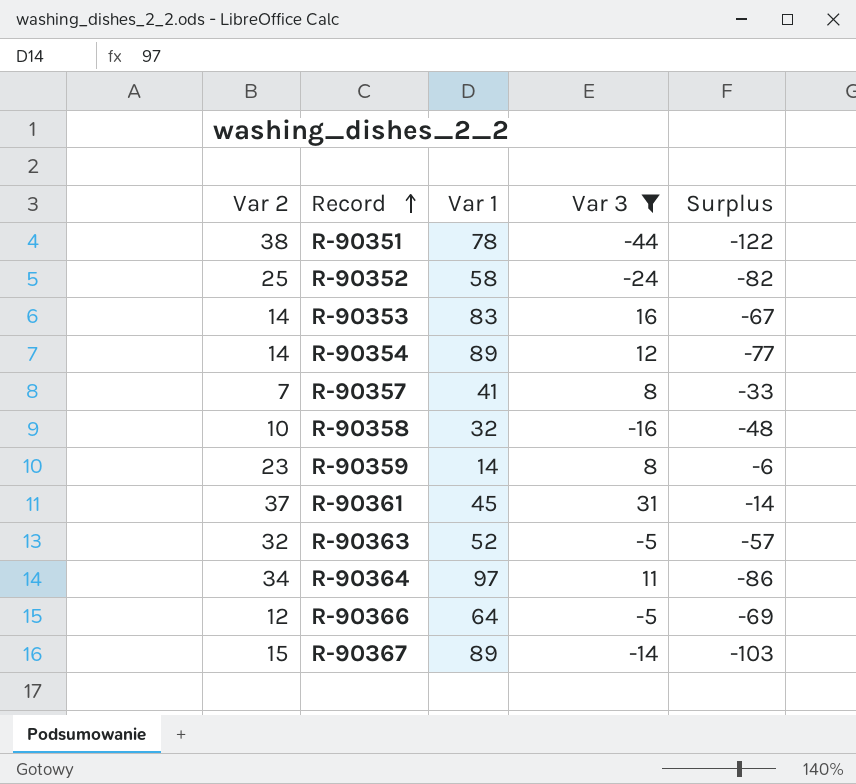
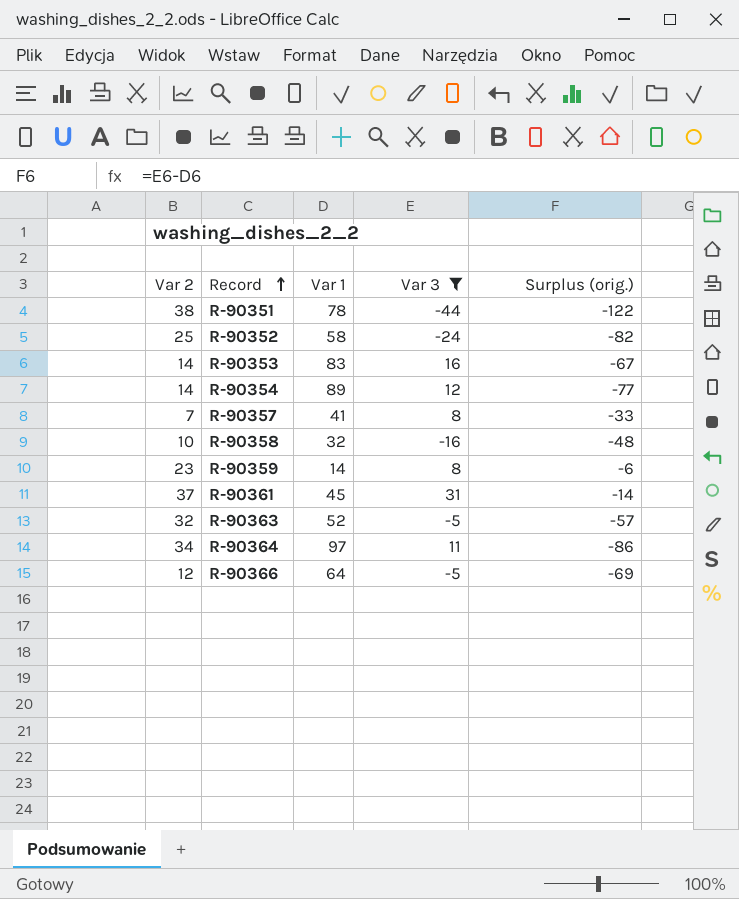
column name: Surplus -> Surplus (orig.)
row R-90367: 15 | 89 | -14 | -103 -> none

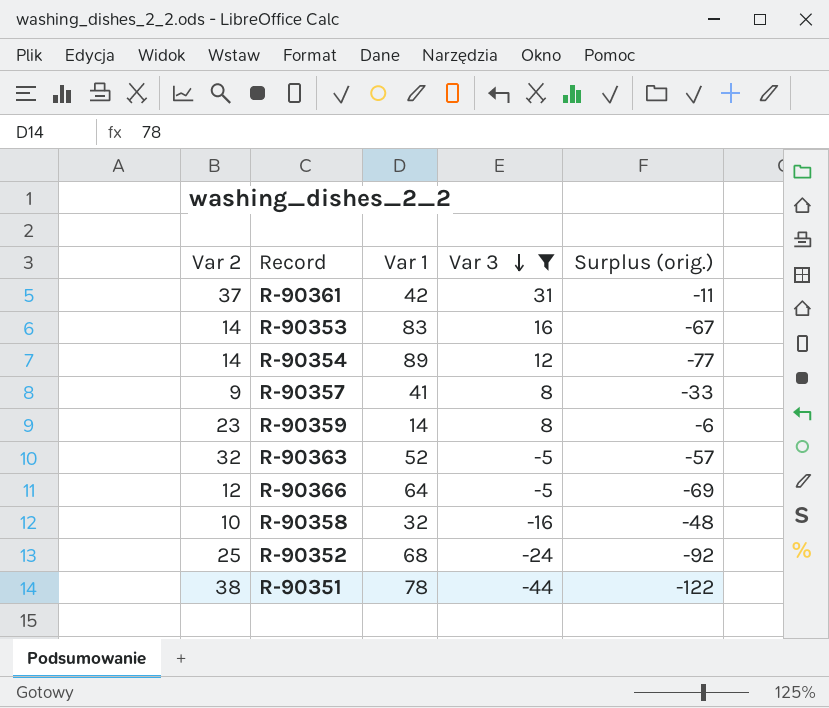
row order: Record ascending -> Var 3 descending
row R-90364: 34 | 97 | 11 | -86 -> none
R-90361 | Var 1: 45 -> 42
R-90361 | Surplus (orig.): -14 -> -11
R-90357 | Var 2: 7 -> 9
R-90352 | Var 1: 58 -> 68
R-90352 | Surplus (orig.): -82 -> -92

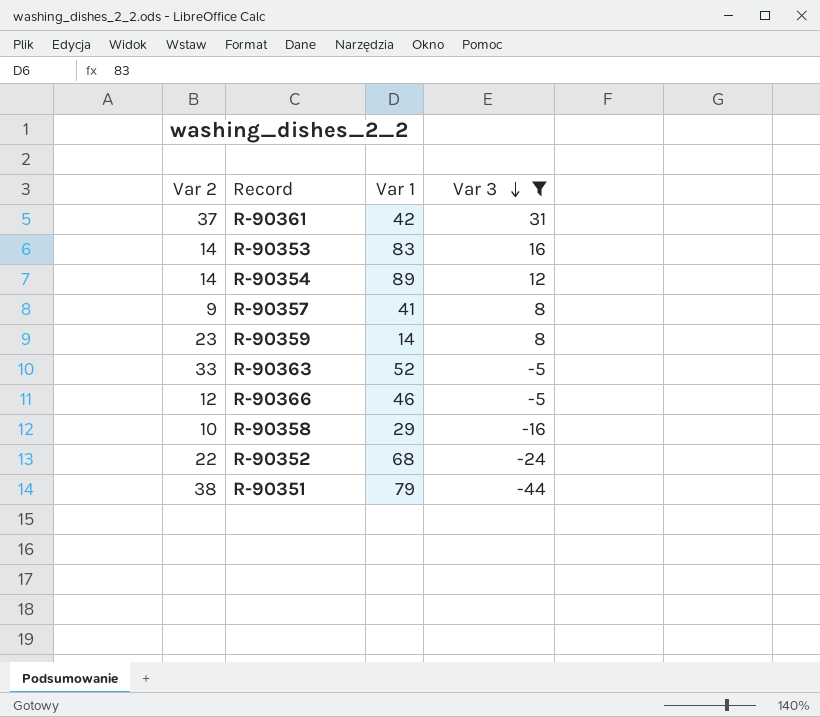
column Surplus (orig.) | formula: [Var 3] - [Var 1] -> none
R-90363 | Var 2: 32 -> 33
R-90366 | Var 1: 64 -> 46
R-90358 | Var 1: 32 -> 29
R-90352 | Var 2: 25 -> 22
R-90351 | Var 1: 78 -> 79

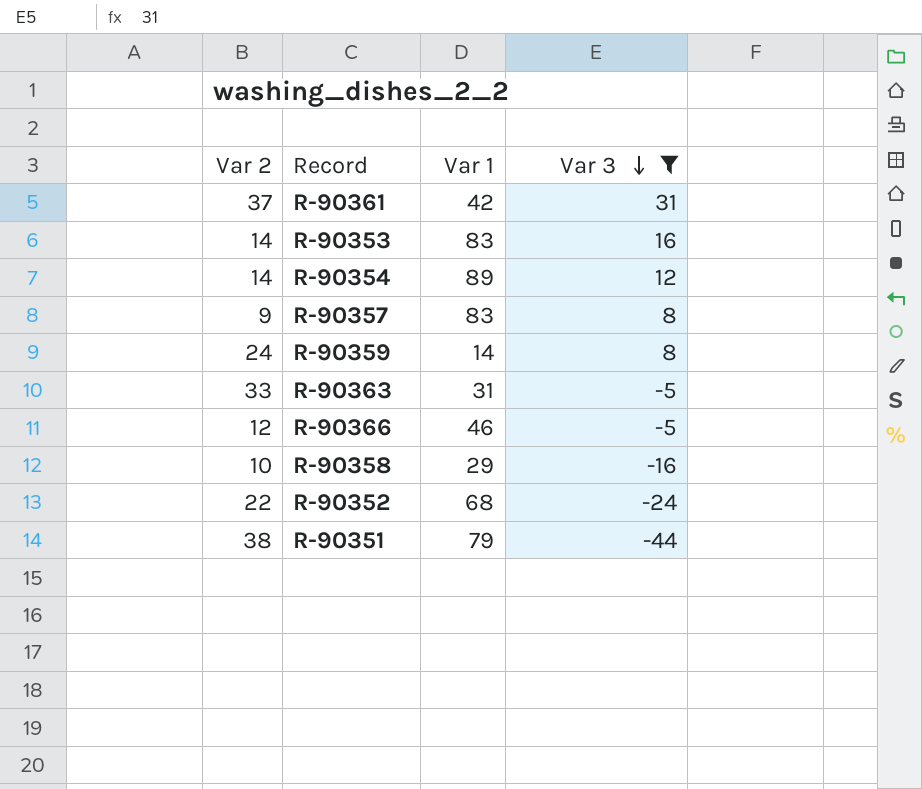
R-90357 | Var 1: 41 -> 83
R-90359 | Var 2: 23 -> 24
R-90363 | Var 1: 52 -> 31

